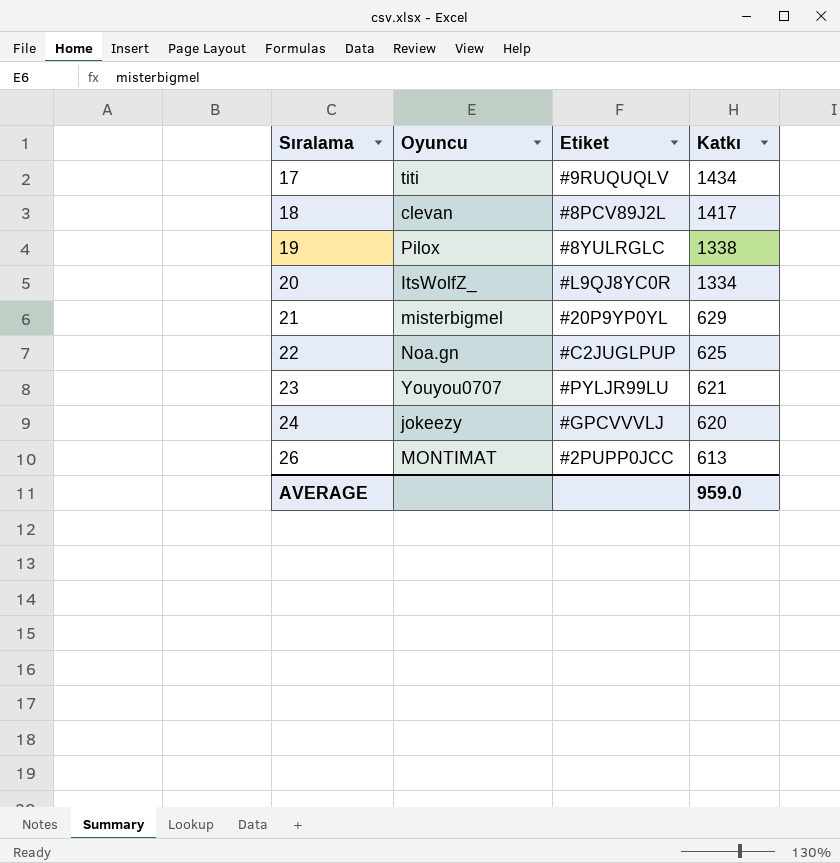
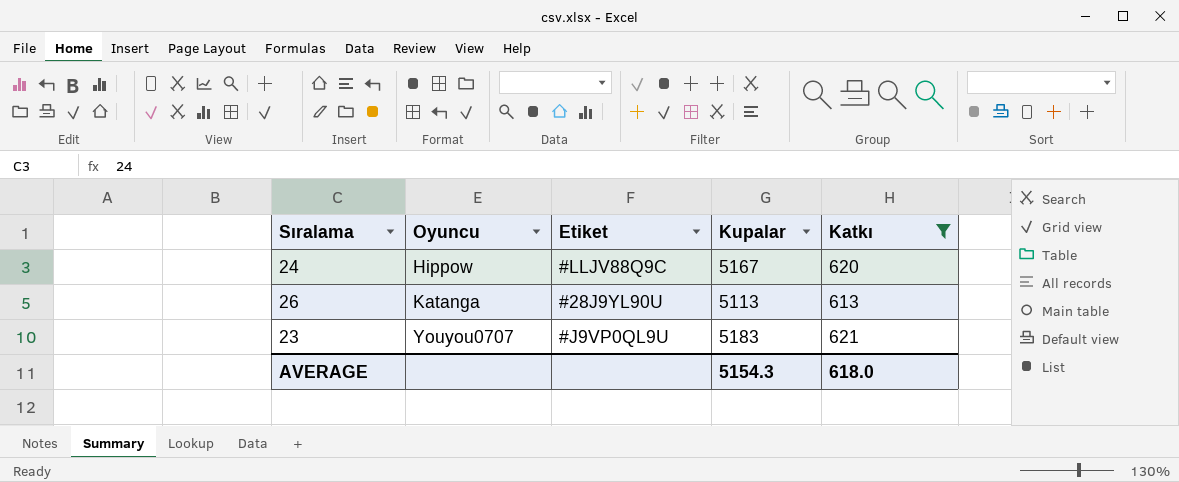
filter: none -> Katkı <= 621
row order: Sıralama ascending -> Oyuncu ascending
column Kupalar | position: none -> 4
24 | Oyuncu: jokeezy -> Hippow
24 | Etiket: #GPCVVVLJ -> #LLJV88Q9C
26 | Oyuncu: MONTIMAT -> Katanga
26 | Etiket: #2PUPP0JCC -> #28J9YL90U
23 | Etiket: #PYLJR99LU -> #J9VP0QL9U
AVERAGE | Katkı: 959.0 -> 618.0

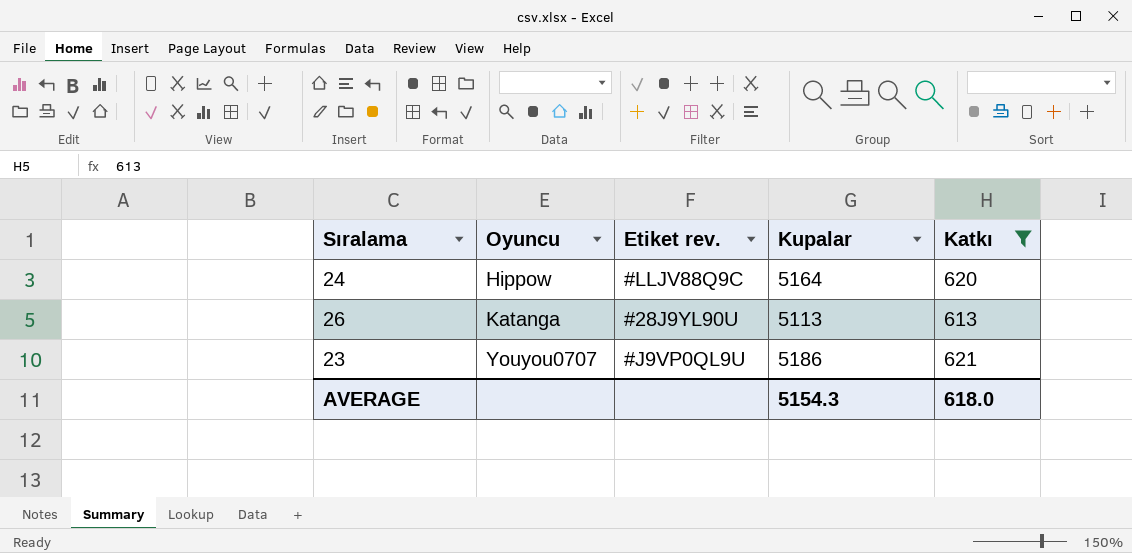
column name: Etiket -> Etiket rev.
24 | Kupalar: 5167 -> 5164
23 | Kupalar: 5183 -> 5186

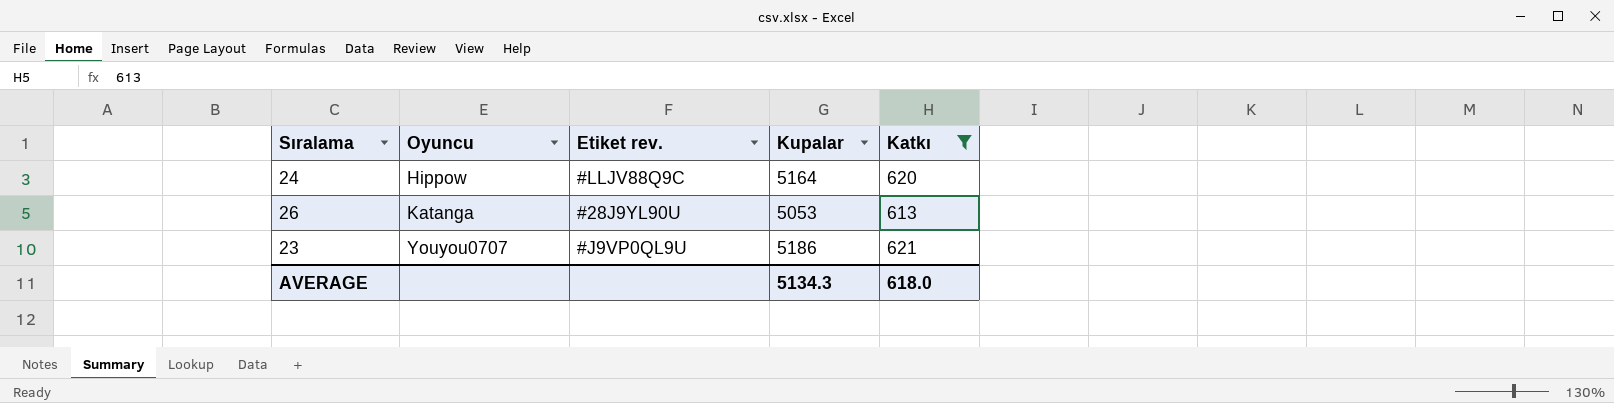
26 | Kupalar: 5113 -> 5053
AVERAGE | Kupalar: 5154.3 -> 5134.3

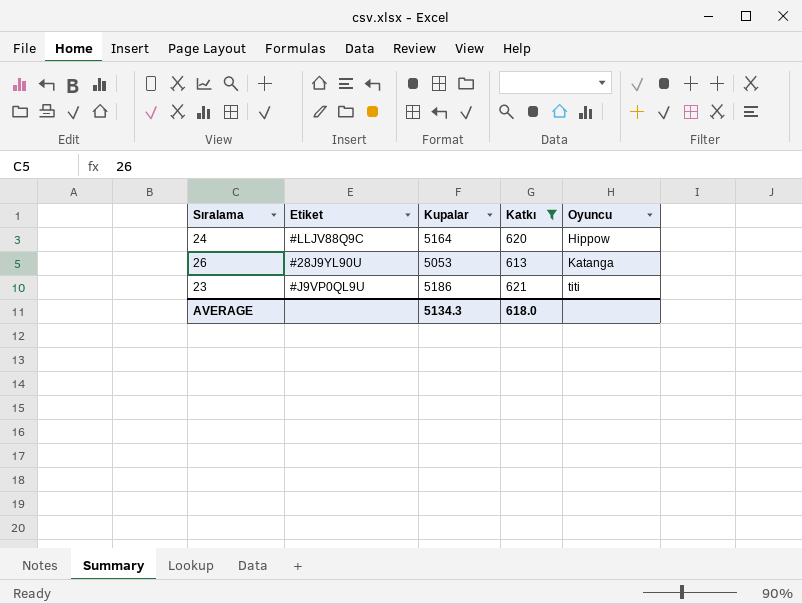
column name: Etiket rev. -> Etiket
column Oyuncu | position: 2 -> 5
23 | Oyuncu: Youyou0707 -> titi

